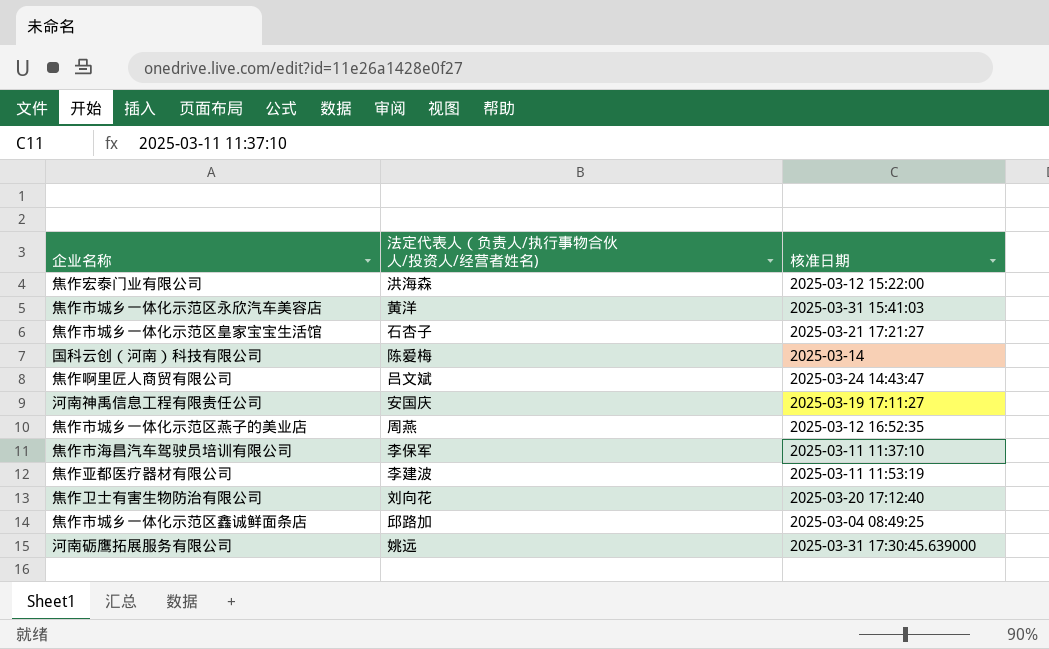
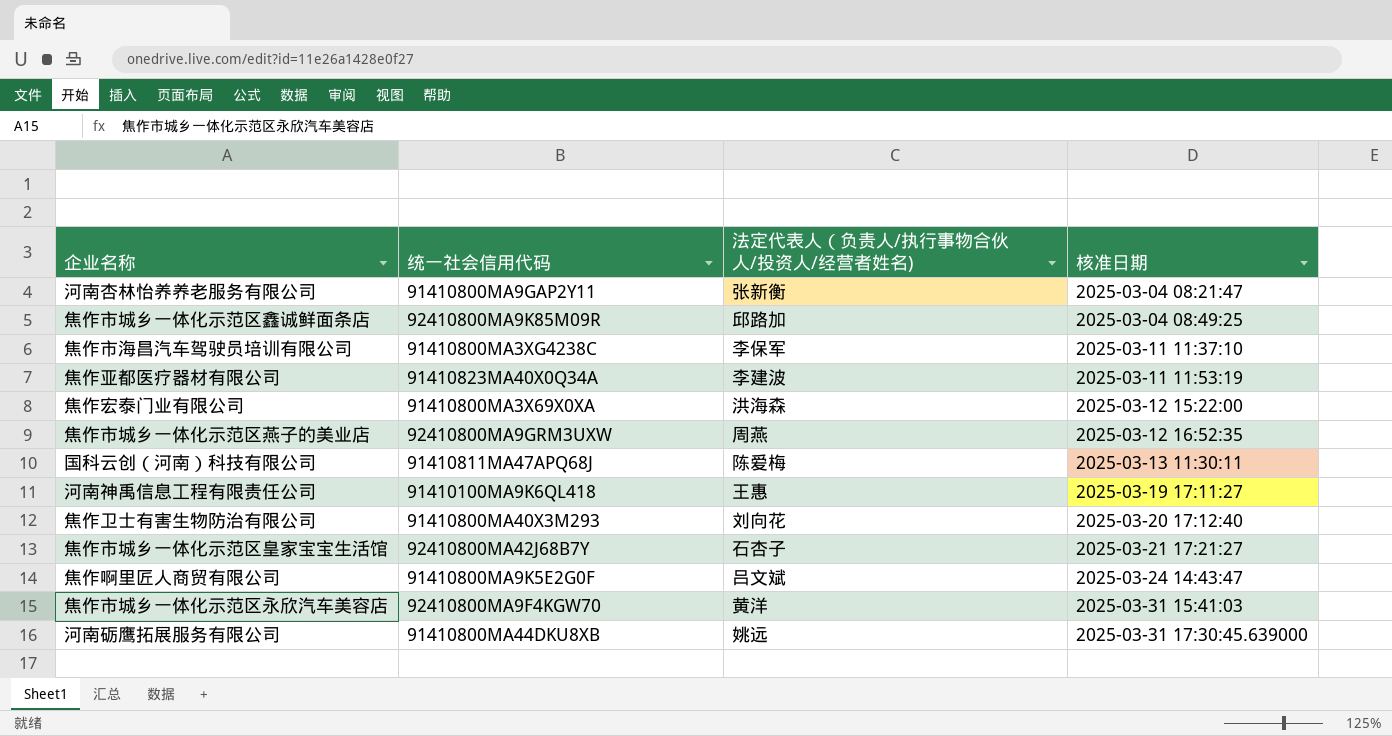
row order: none -> 核准日期 ascending
column 统一社会信用代码 | position: none -> 2
row 河南杏林怡养养老服务有限公司: none -> 91410800MA9GAP2Y11 | 张新衡 | 2025-03-04 08:21:47
国科云创（河南）科技有限公司 | 核准日期: 2025-03-14 -> 2025-03-13 11:30:11
河南神禹信息工程有限责任公司 | 法定代表人（负责人/执行事物合伙人/投资人/经营者姓名): 安国庆 -> 王惠

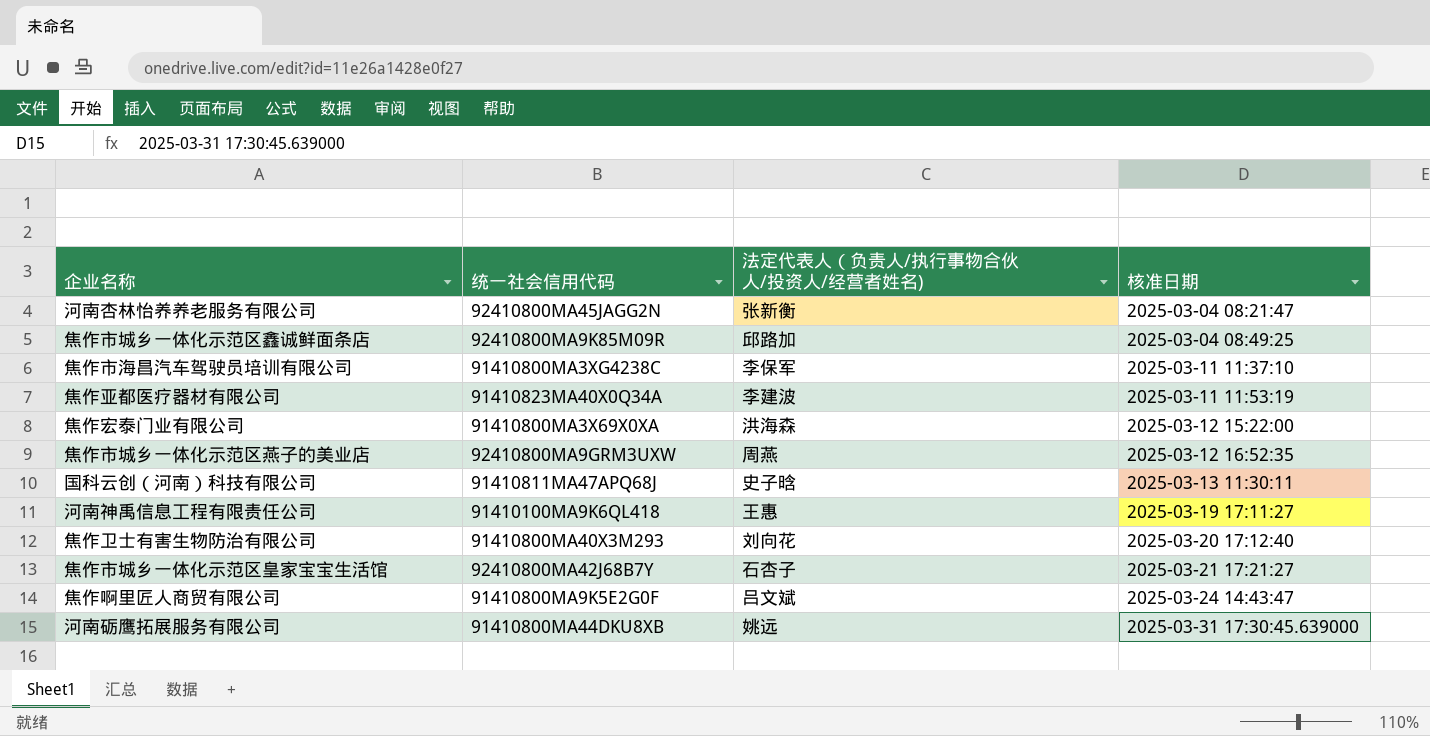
row 焦作市城乡一体化示范区永欣汽车美容店: 92410800MA9F4KGW70 | 黄洋 | 2025-03-31 15:41:03 -> none
河南杏林怡养养老服务有限公司 | 统一社会信用代码: 91410800MA9GAP2Y11 -> 92410800MA45JAGG2N
国科云创（河南）科技有限公司 | 法定代表人（负责人/执行事物合伙人/投资人/经营者姓名): 陈爱梅 -> 史子晗

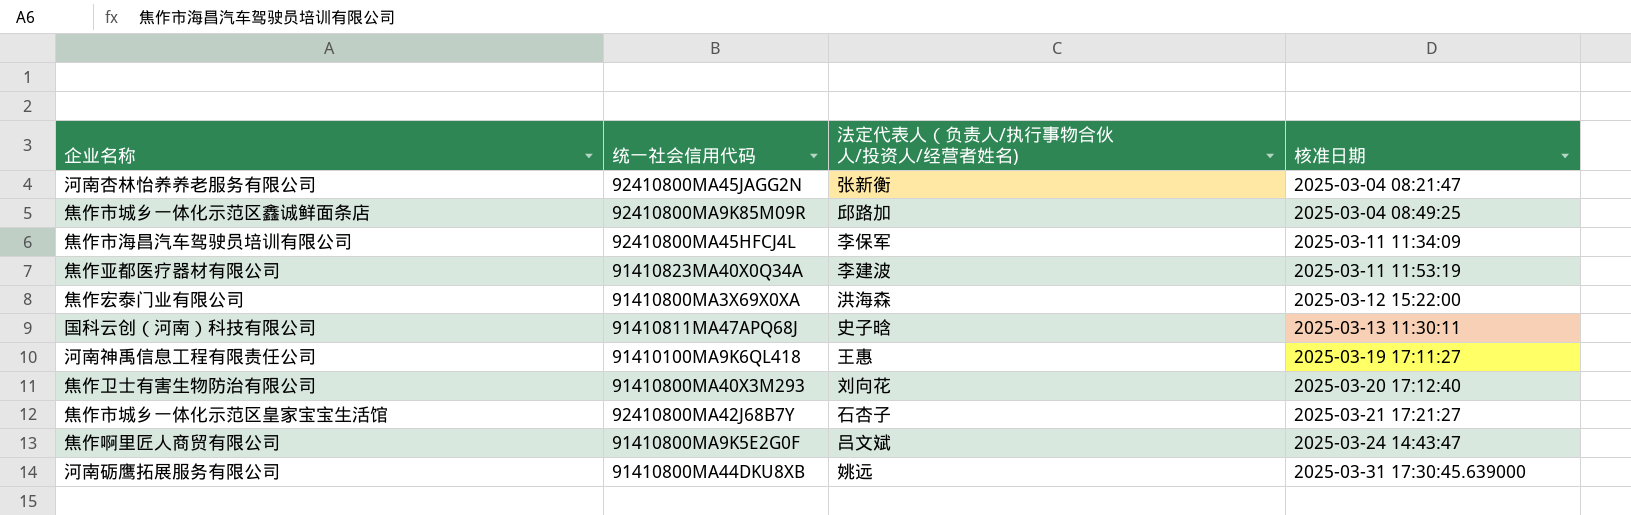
row 焦作市城乡一体化示范区燕子的美业店: 92410800MA9GRM3UXW | 周燕 | 2025-03-12 16:52:35 -> none
焦作市海昌汽车驾驶员培训有限公司 | 统一社会信用代码: 91410800MA3XG4238C -> 92410800MA45HFCJ4L
焦作市海昌汽车驾驶员培训有限公司 | 核准日期: 2025-03-11 11:37:10 -> 2025-03-11 11:34:09

